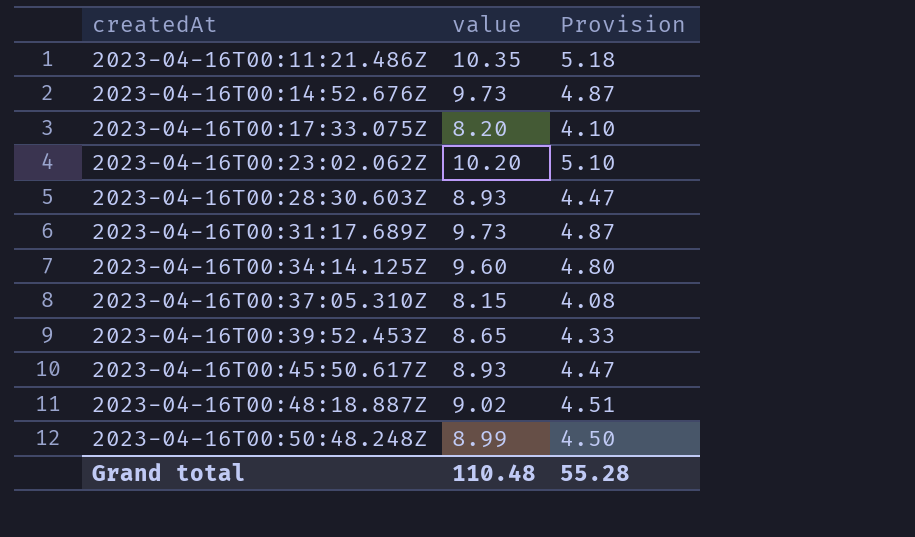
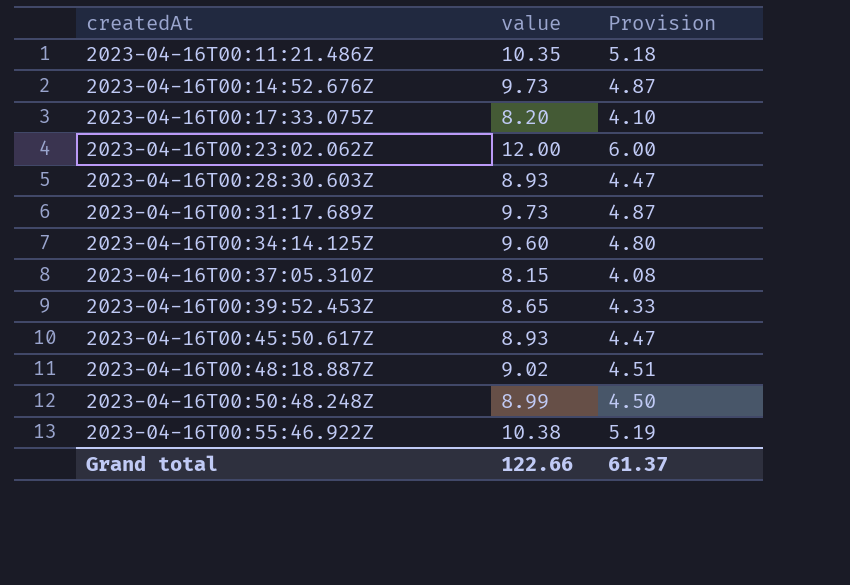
2023-04-16T00:23:02.062Z | value: 10.20 -> 12.00
2023-04-16T00:23:02.062Z | Provision: 5.10 -> 6.00
row 2023-04-16T00:55:46.922Z: none -> 10.38 | 5.19
Grand total | value: 110.48 -> 122.66
Grand total | Provision: 55.28 -> 61.37

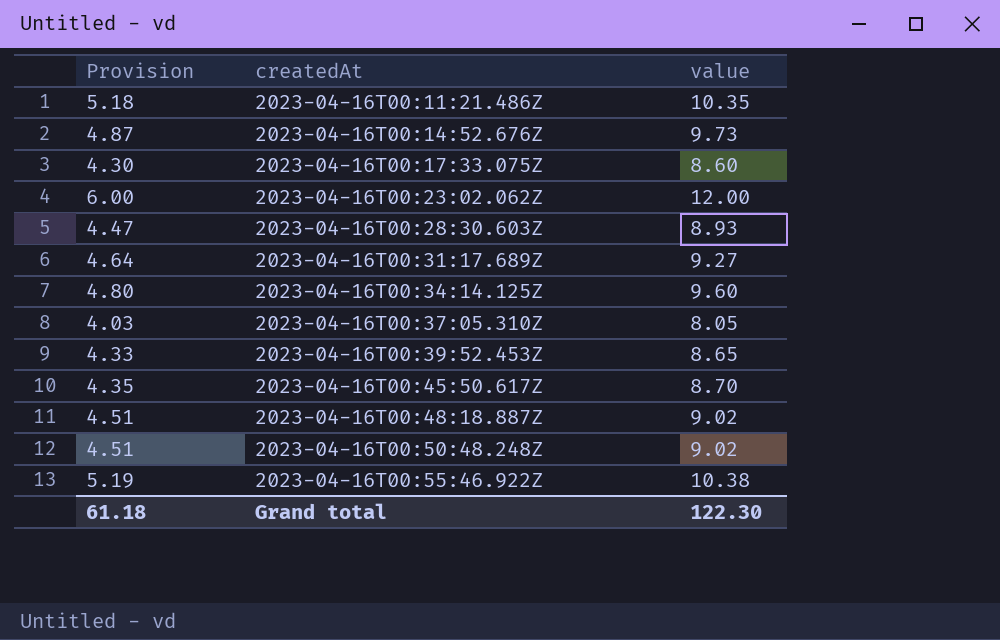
column Provision | position: 3 -> 1
2023-04-16T00:17:33.075Z | Provision: 4.10 -> 4.30
2023-04-16T00:17:33.075Z | value: 8.20 -> 8.60
2023-04-16T00:31:17.689Z | Provision: 4.87 -> 4.64
2023-04-16T00:31:17.689Z | value: 9.73 -> 9.27
2023-04-16T00:37:05.310Z | Provision: 4.08 -> 4.03
2023-04-16T00:37:05.310Z | value: 8.15 -> 8.05
2023-04-16T00:45:50.617Z | Provision: 4.47 -> 4.35
2023-04-16T00:45:50.617Z | value: 8.93 -> 8.70
2023-04-16T00:50:48.248Z | Provision: 4.50 -> 4.51
2023-04-16T00:50:48.248Z | value: 8.99 -> 9.02
Grand total | Provision: 61.37 -> 61.18
Grand total | value: 122.66 -> 122.30

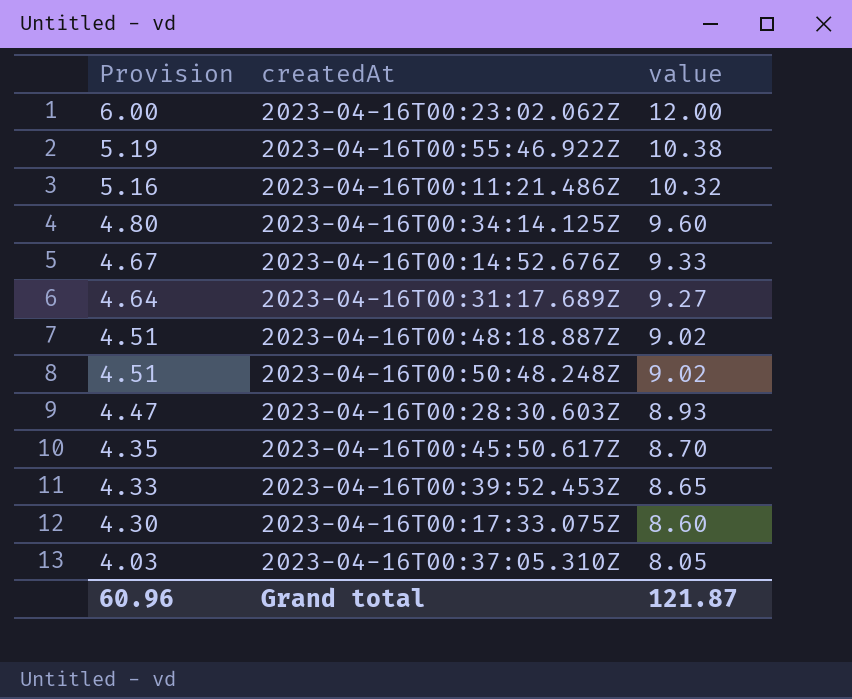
row order: createdAt ascending -> Provision descending
2023-04-16T00:11:21.486Z | Provision: 5.18 -> 5.16
2023-04-16T00:11:21.486Z | value: 10.35 -> 10.32
2023-04-16T00:14:52.676Z | Provision: 4.87 -> 4.67
2023-04-16T00:14:52.676Z | value: 9.73 -> 9.33
Grand total | Provision: 61.18 -> 60.96
Grand total | value: 122.30 -> 121.87

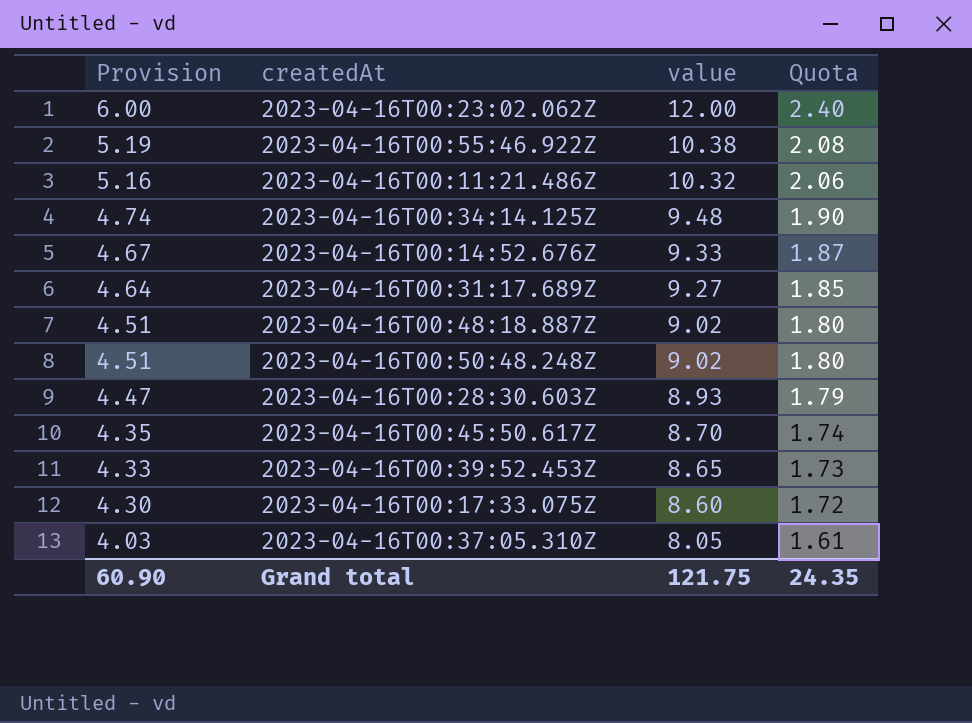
column Quota | formula: none -> [value] * 0.2
2023-04-16T00:34:14.125Z | Provision: 4.80 -> 4.74
2023-04-16T00:34:14.125Z | value: 9.60 -> 9.48
Grand total | Provision: 60.96 -> 60.90
Grand total | value: 121.87 -> 121.75

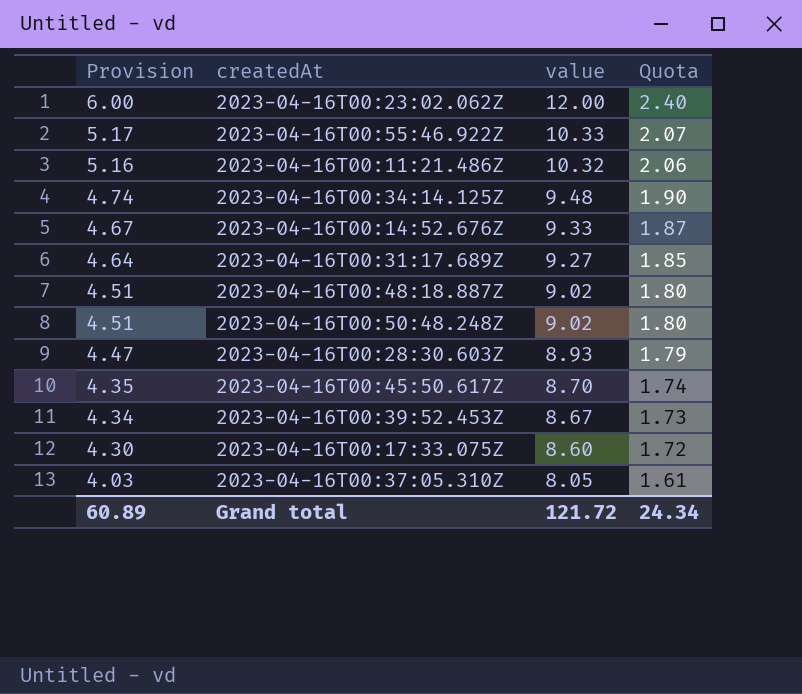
2023-04-16T00:55:46.922Z | Provision: 5.19 -> 5.17
2023-04-16T00:55:46.922Z | value: 10.38 -> 10.33
2023-04-16T00:55:46.922Z | Quota: 2.08 -> 2.07
2023-04-16T00:39:52.453Z | Provision: 4.33 -> 4.34
2023-04-16T00:39:52.453Z | value: 8.65 -> 8.67
Grand total | Provision: 60.90 -> 60.89
Grand total | value: 121.75 -> 121.72
Grand total | Quota: 24.35 -> 24.34

